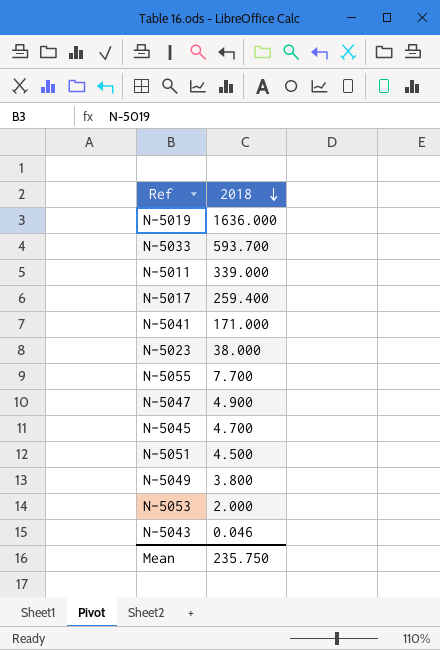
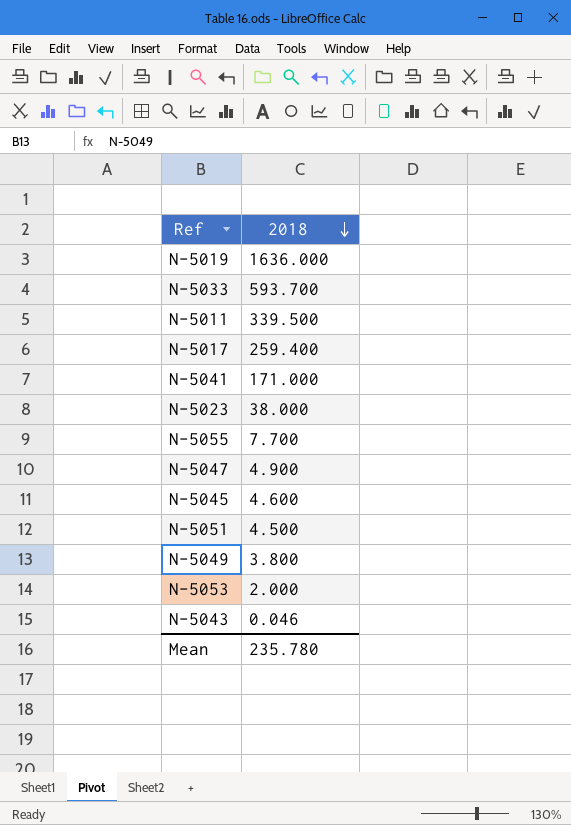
N-5011 | 2018: 339.000 -> 339.500
N-5045 | 2018: 4.700 -> 4.600
Mean | 2018: 235.750 -> 235.780

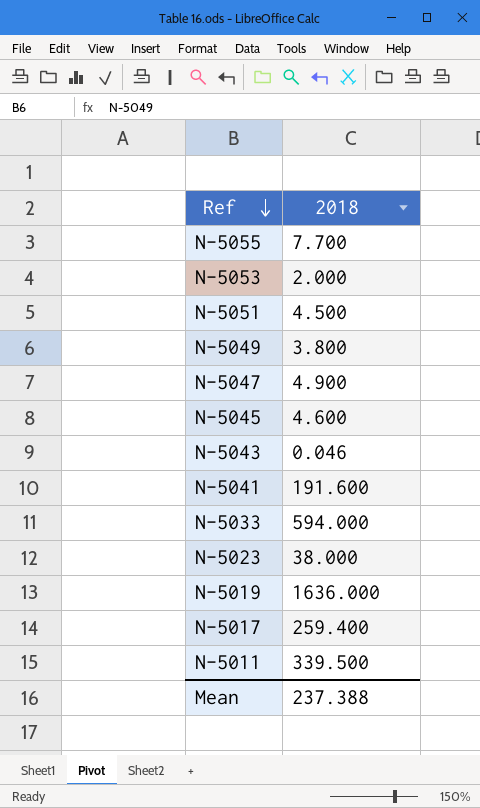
row order: 2018 descending -> Ref descending
N-5041 | 2018: 171.000 -> 191.600
N-5033 | 2018: 593.700 -> 594.000
Mean | 2018: 235.780 -> 237.388

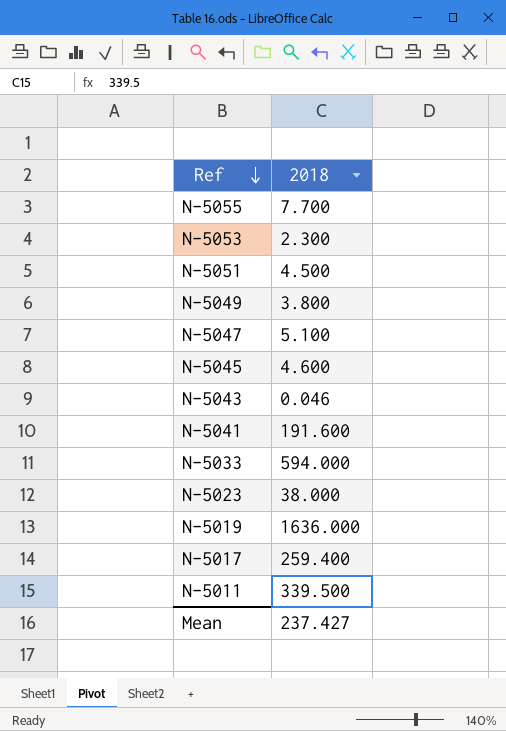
N-5053 | 2018: 2.000 -> 2.300
N-5047 | 2018: 4.900 -> 5.100
Mean | 2018: 237.388 -> 237.427

